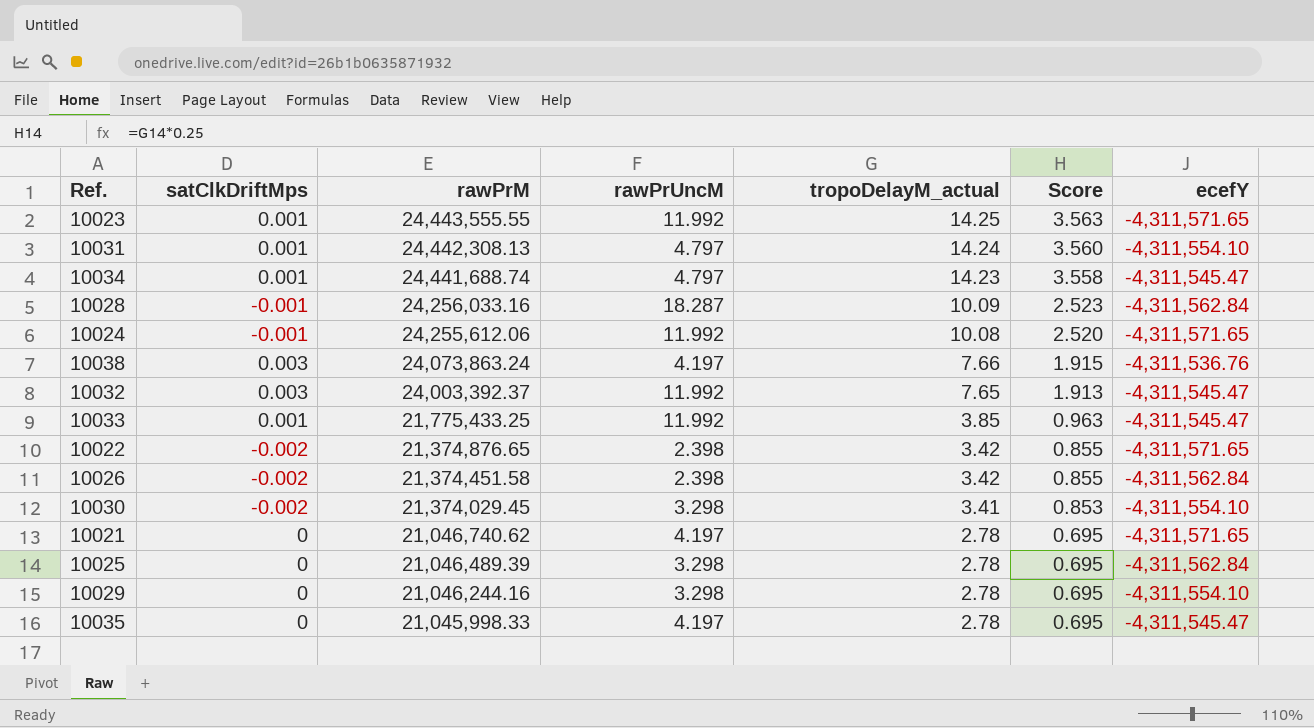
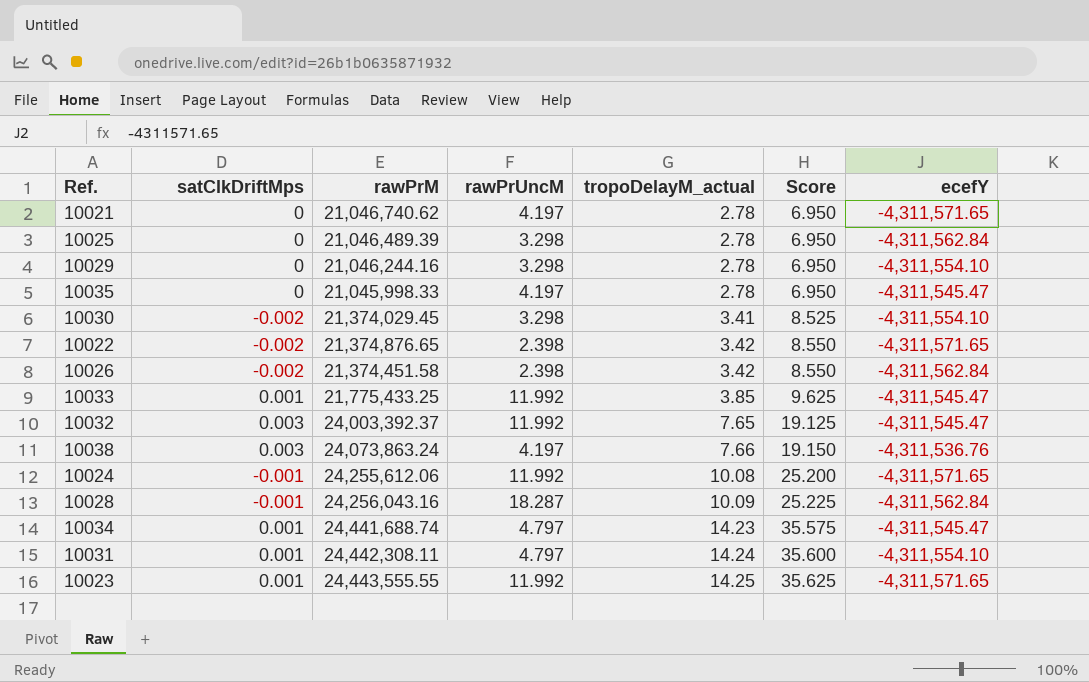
row order: rawPrM descending -> tropoDelayM_actual ascending
column Score | formula: [tropoDelayM_actual] * 0.25 -> [tropoDelayM_actual] * 2.5
10028 | rawPrM: 24,256,033.16 -> 24,256,043.16
10031 | rawPrM: 24,442,308.13 -> 24,442,308.11

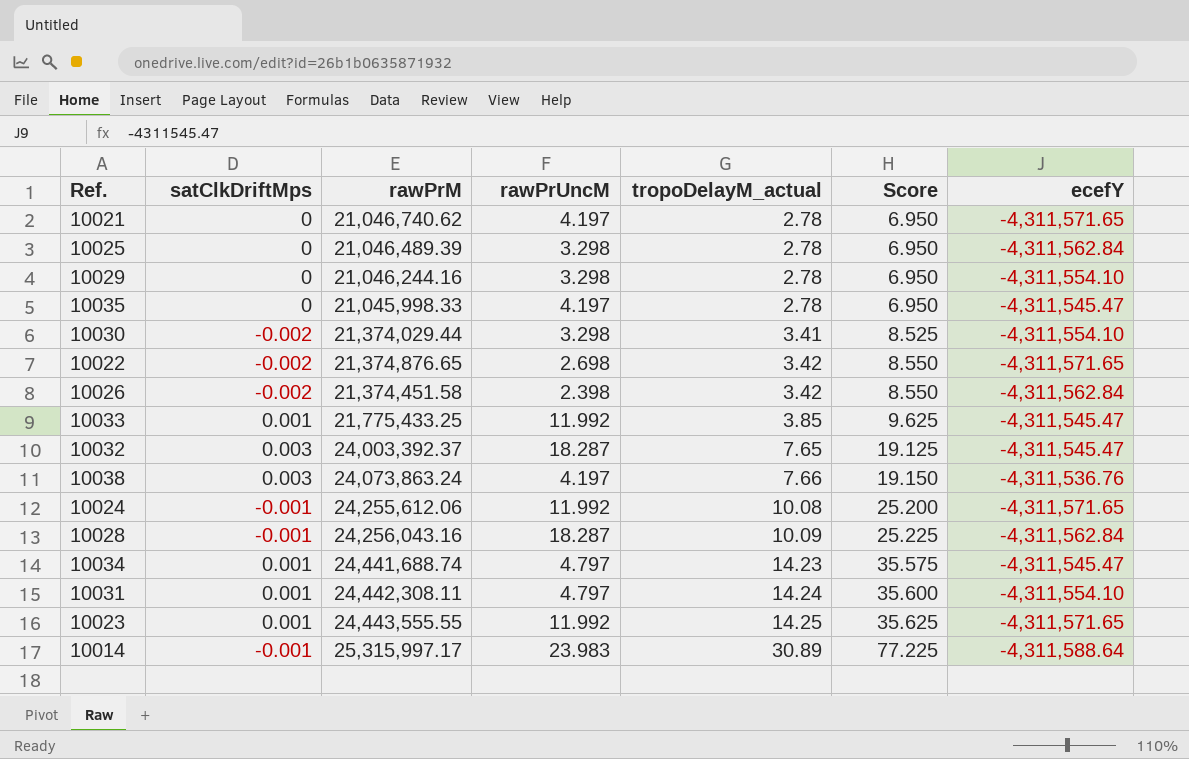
10030 | rawPrM: 21,374,029.45 -> 21,374,029.44
10022 | rawPrUncM: 2.398 -> 2.698
10032 | rawPrUncM: 11.992 -> 18.287
row 10014: none -> -0.001 | 25,315,997.17 | 23.983 | 30.89 | 77.225 | -4,311,588.64

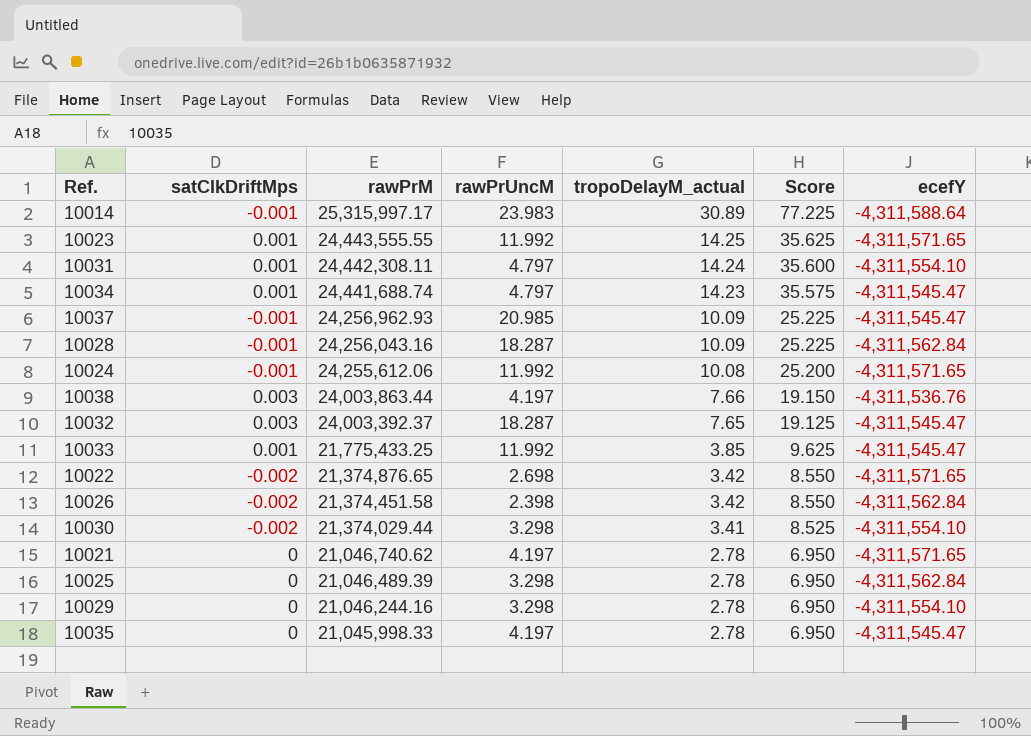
row order: tropoDelayM_actual ascending -> rawPrM descending
row 10037: none -> -0.001 | 24,256,962.93 | 20.985 | 10.09 | 25.225 | -4,311,545.47
10038 | rawPrM: 24,073,863.24 -> 24,003,863.44

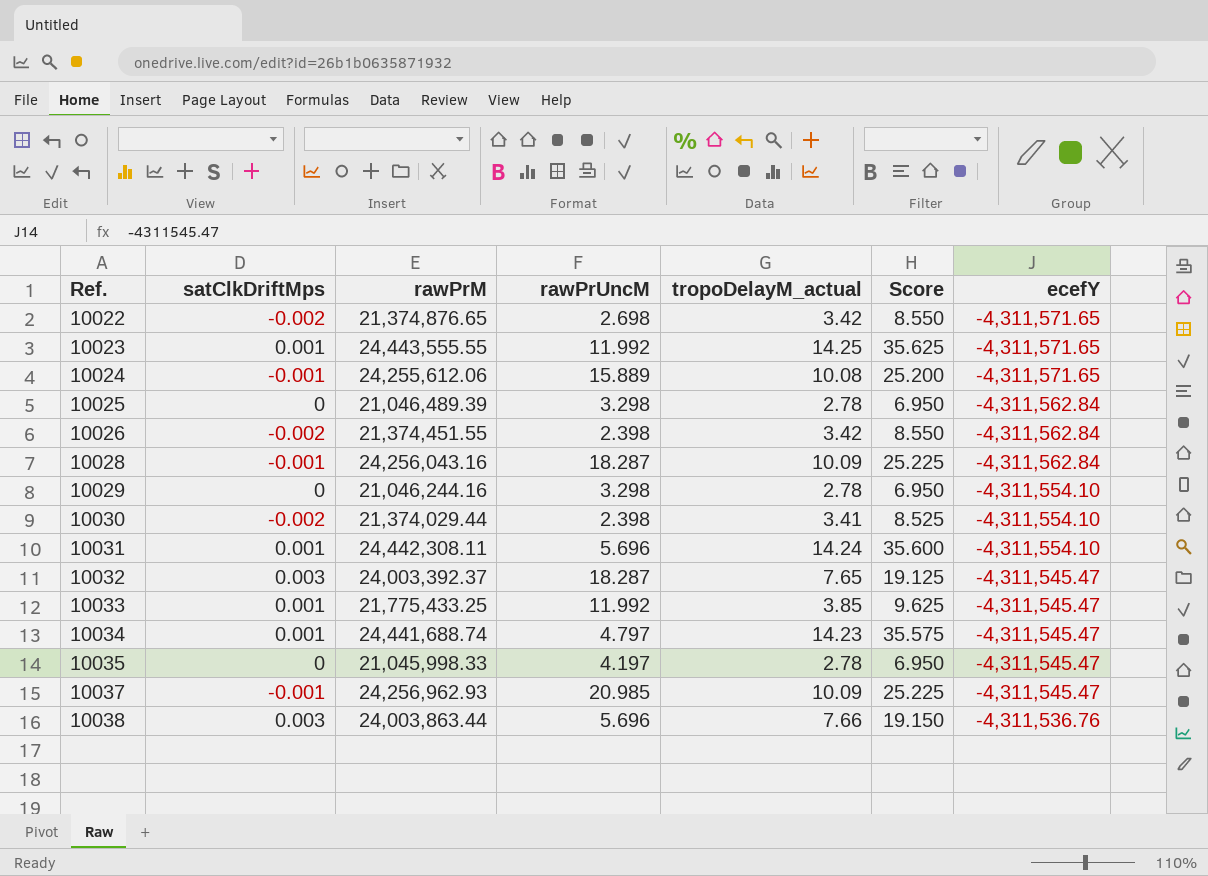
row order: rawPrM descending -> Ref. ascending
row 10014: -0.001 | 25,315,997.17 | 23.983 | 30.89 | 77.225 | -4,311,588.64 -> none
row 10021: 0 | 21,046,740.62 | 4.197 | 2.78 | 6.950 | -4,311,571.65 -> none
10024 | rawPrUncM: 11.992 -> 15.889
10026 | rawPrM: 21,374,451.58 -> 21,374,451.55
10030 | rawPrUncM: 3.298 -> 2.398
10031 | rawPrUncM: 4.797 -> 5.696
10038 | rawPrUncM: 4.197 -> 5.696

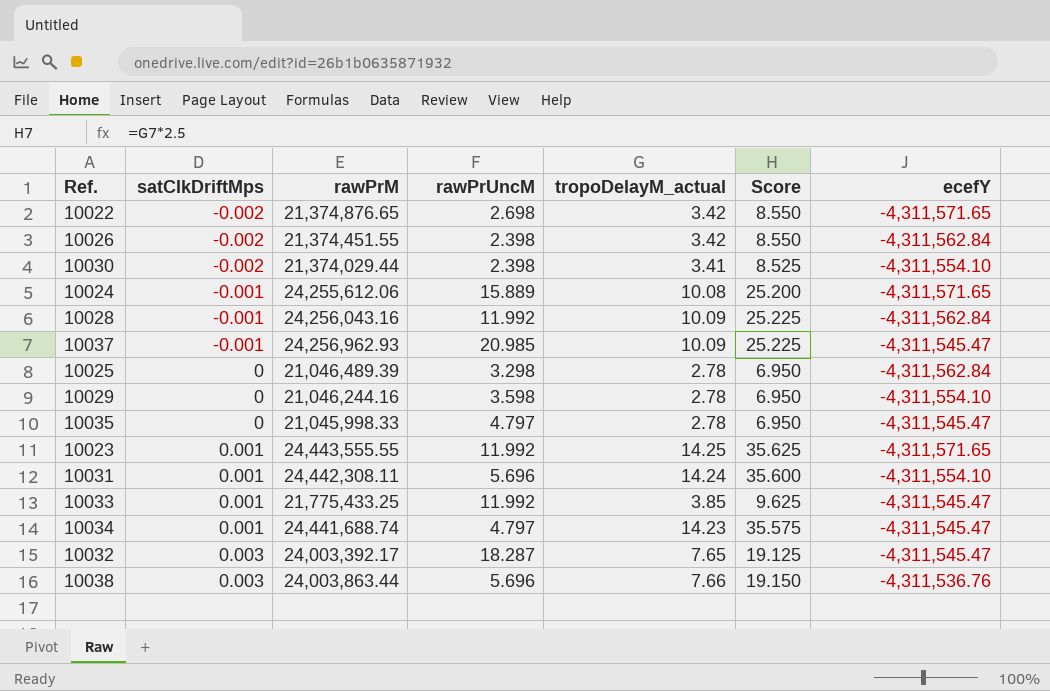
row order: Ref. ascending -> satClkDriftMps ascending
10028 | rawPrUncM: 18.287 -> 11.992
10029 | rawPrUncM: 3.298 -> 3.598
10035 | rawPrUncM: 4.197 -> 4.797
10032 | rawPrM: 24,003,392.37 -> 24,003,392.17

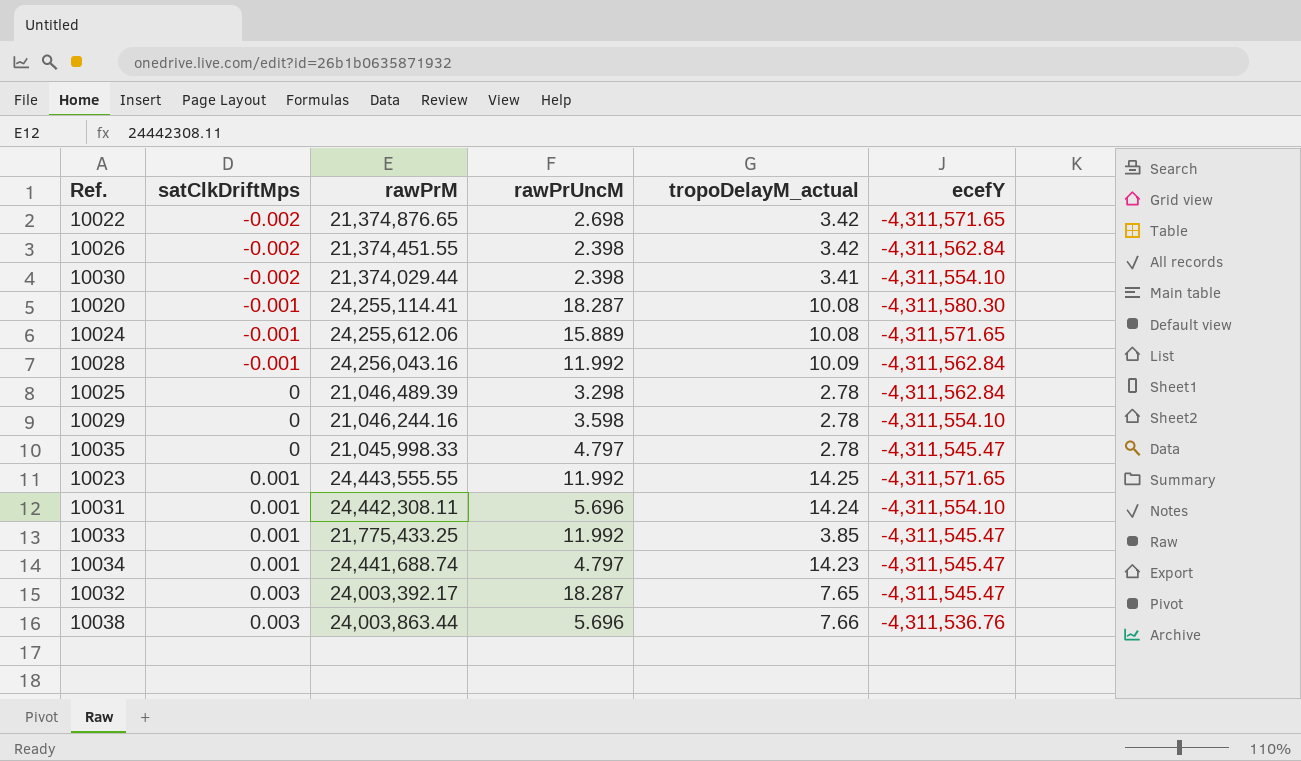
column Score | formula: [tropoDelayM_actual] * 2.5 -> none
row 10037: -0.001 | 24,256,962.93 | 20.985 | 10.09 | 25.225 | -4,311,545.47 -> none
row 10020: none -> -0.001 | 24,255,114.41 | 18.287 | 10.08 | -4,311,580.30

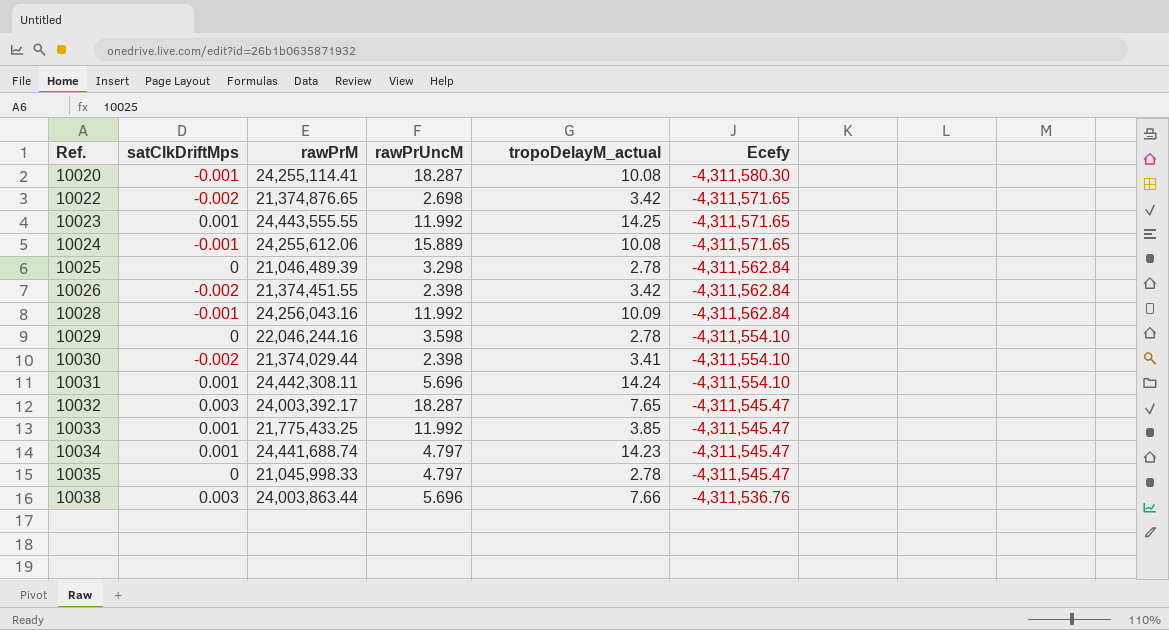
row order: satClkDriftMps ascending -> Ref. ascending
column name: ecefY -> Ecefy
10029 | rawPrM: 21,046,244.16 -> 22,046,244.16

